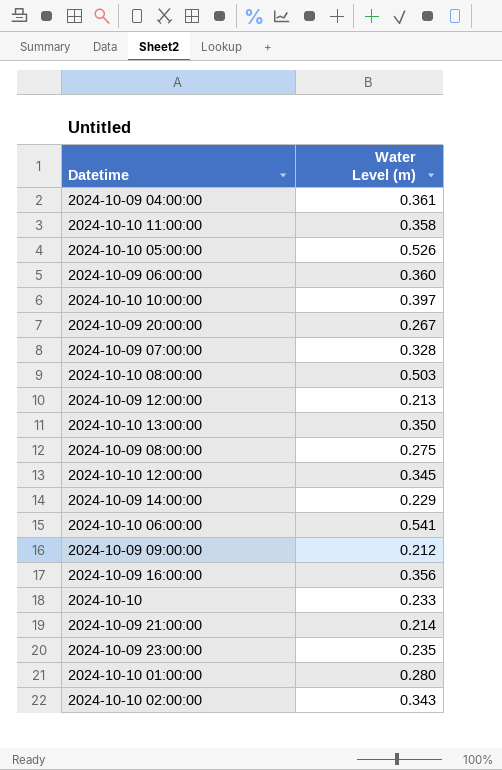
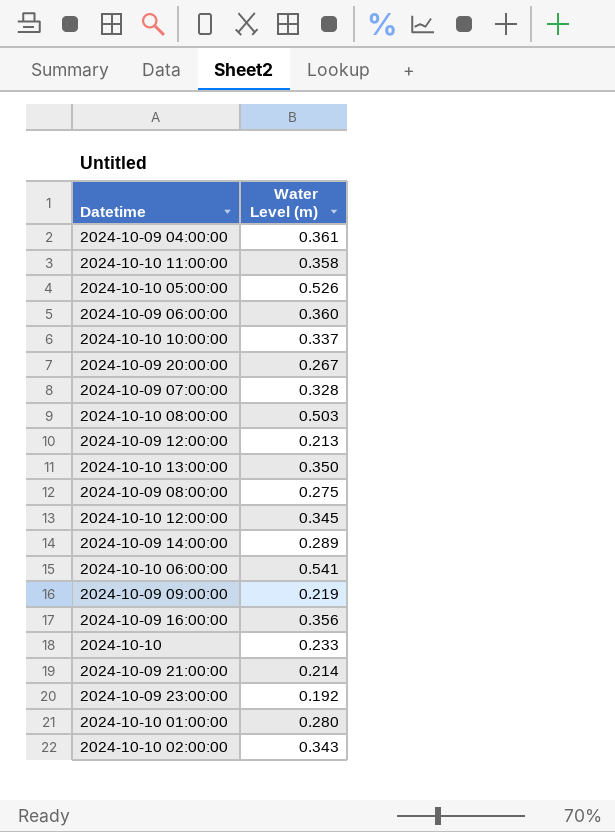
2024-10-10 10:00:00 | Water Level (m): 0.397 -> 0.337
2024-10-09 14:00:00 | Water Level (m): 0.229 -> 0.289
2024-10-09 09:00:00 | Water Level (m): 0.212 -> 0.219
2024-10-09 23:00:00 | Water Level (m): 0.235 -> 0.192

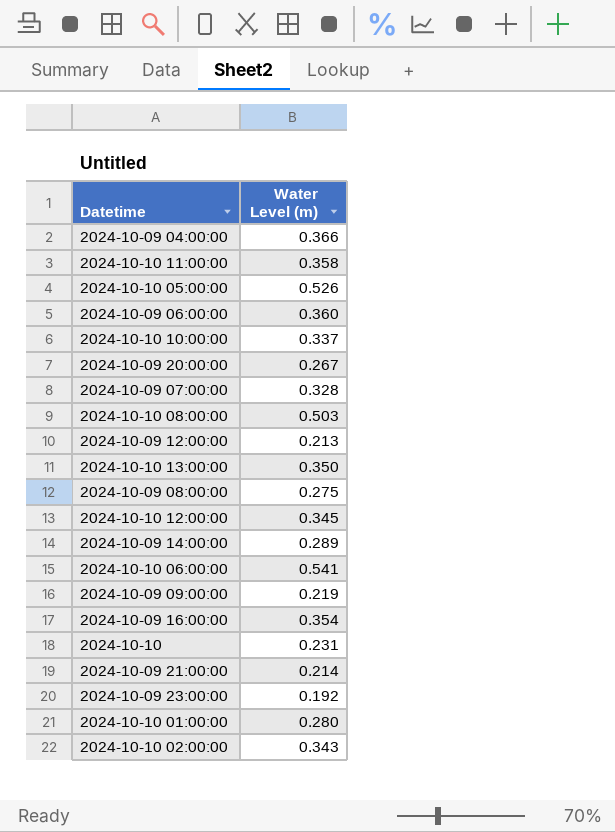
2024-10-09 04:00:00 | Water Level (m): 0.361 -> 0.366
2024-10-09 16:00:00 | Water Level (m): 0.356 -> 0.354
2024-10-10 | Water Level (m): 0.233 -> 0.231

